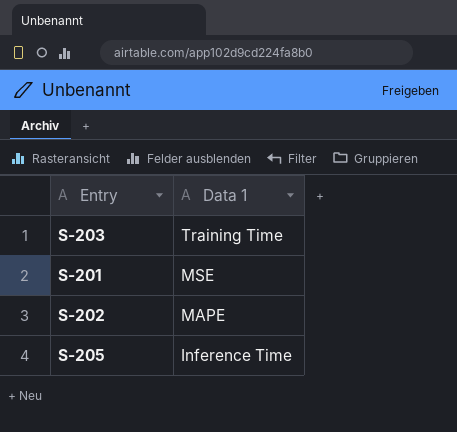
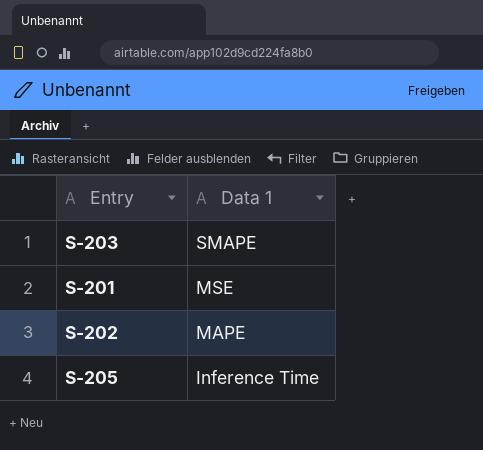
S-203 | Data 1: Training Time -> SMAPE

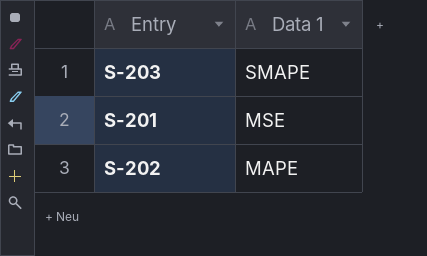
row S-205: Inference Time -> none

